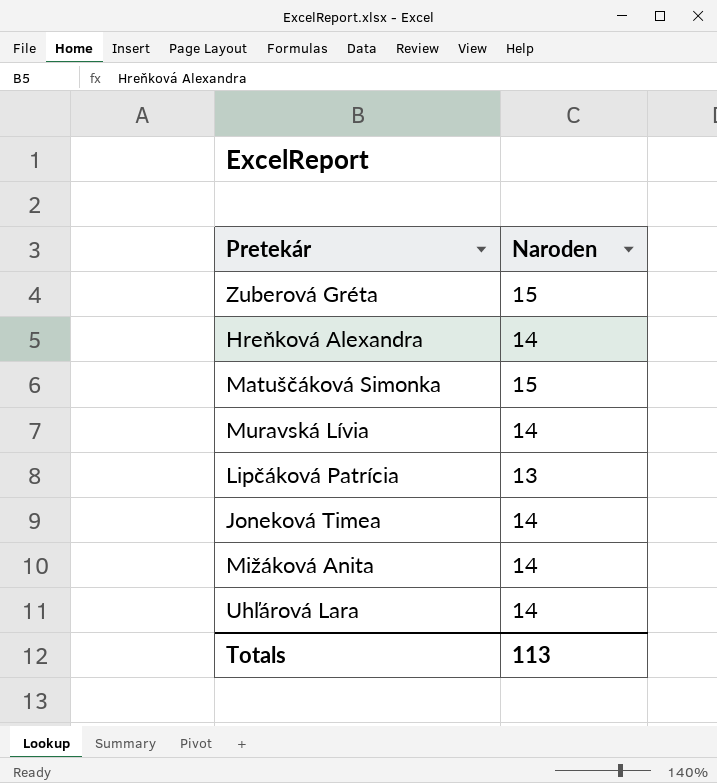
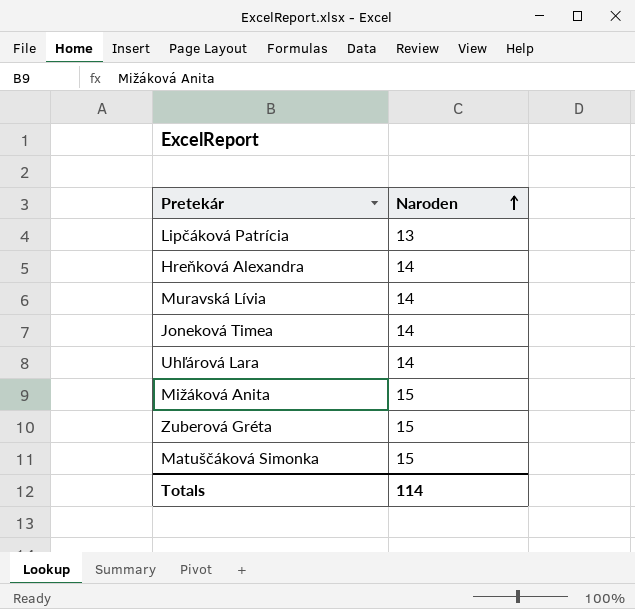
row order: none -> Naroden ascending
Mižáková Anita | Naroden: 14 -> 15
Totals | Naroden: 113 -> 114

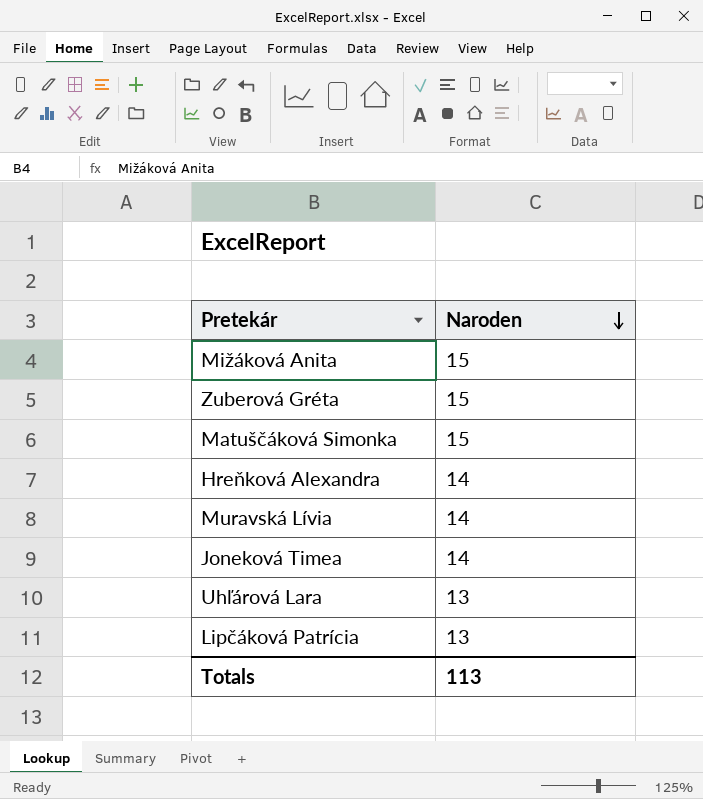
row order: Naroden ascending -> Naroden descending
Uhľárová Lara | Naroden: 14 -> 13
Totals | Naroden: 114 -> 113

